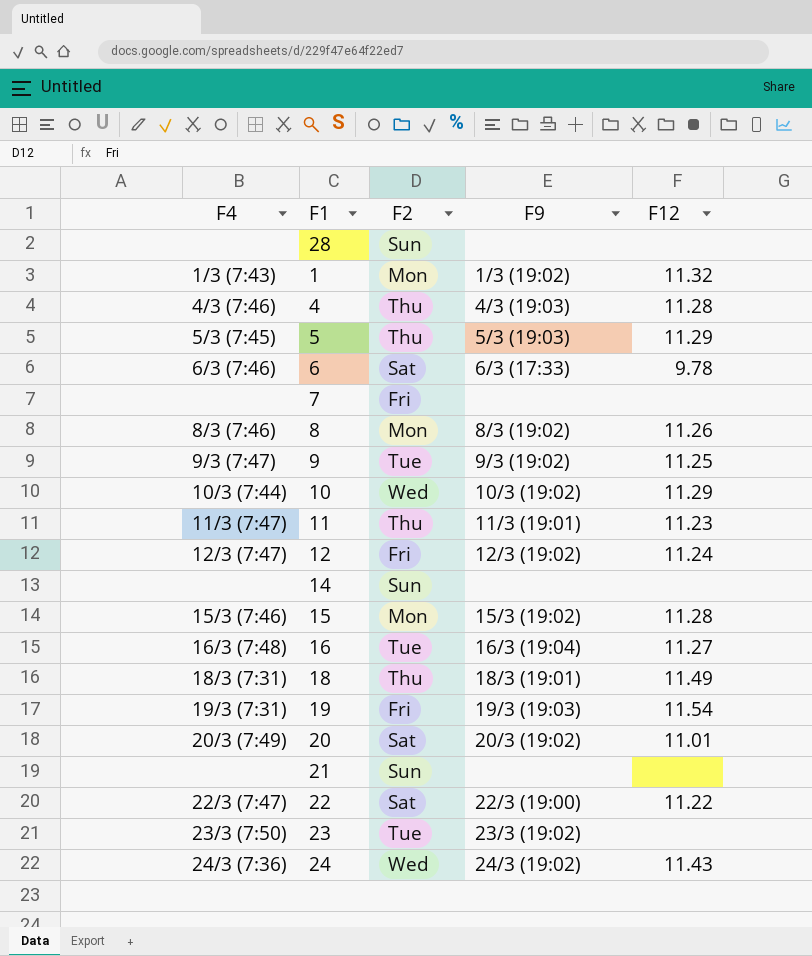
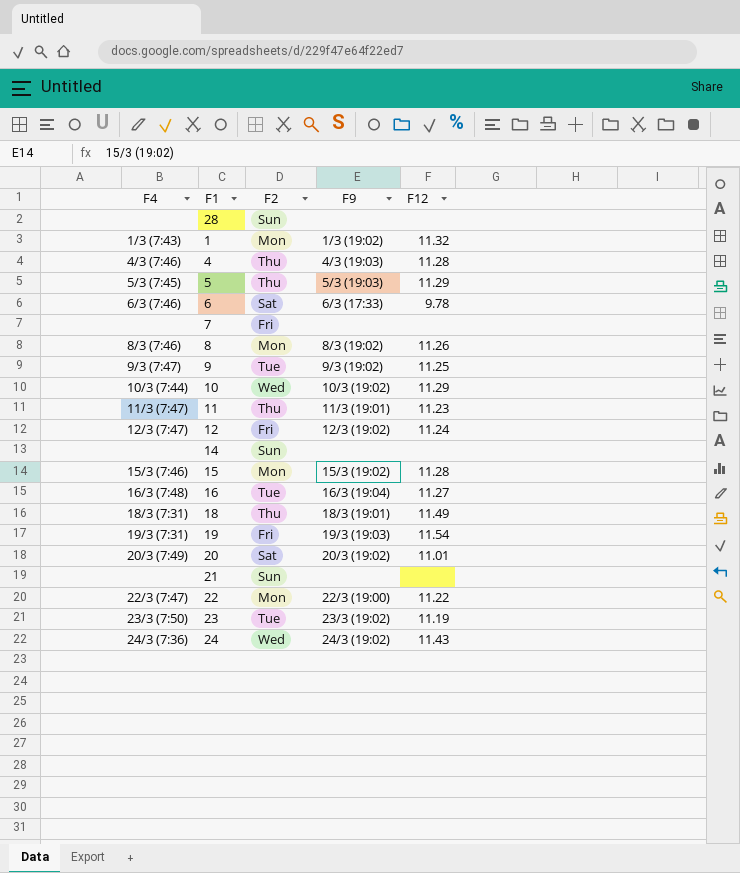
22 | F2: Sat -> Mon
23 | F12: none -> 11.19

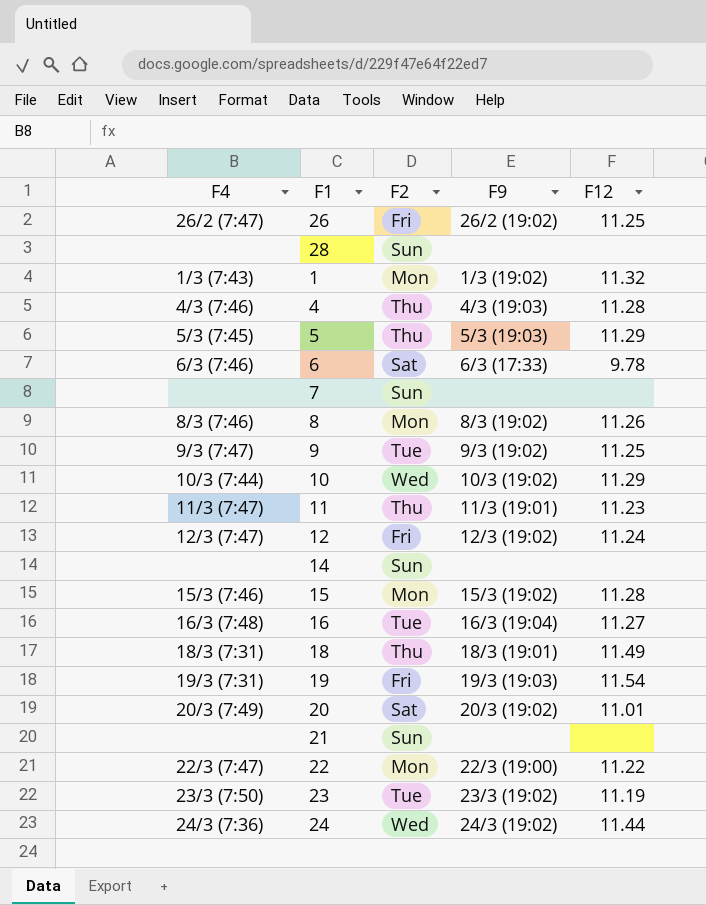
row 26: none -> 26/2 (7:47) | Fri | 26/2 (19:02) | 11.25
7 | F2: Fri -> Sun
24 | F12: 11.43 -> 11.44

